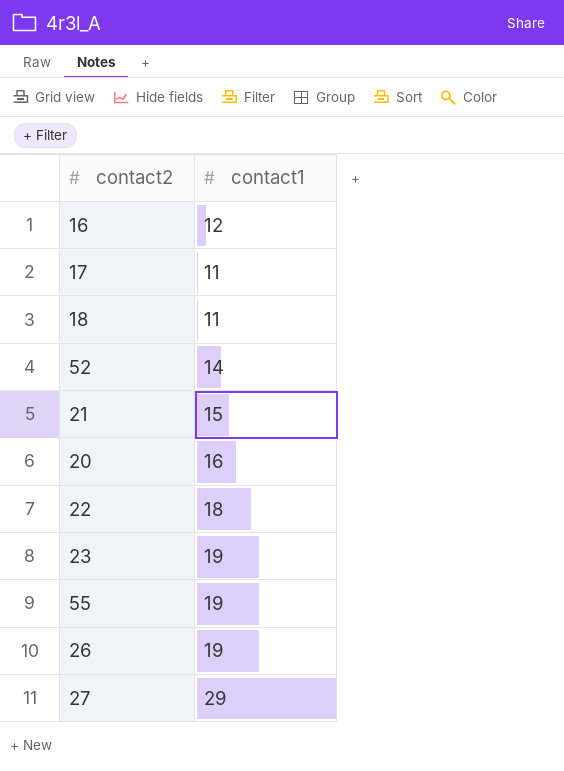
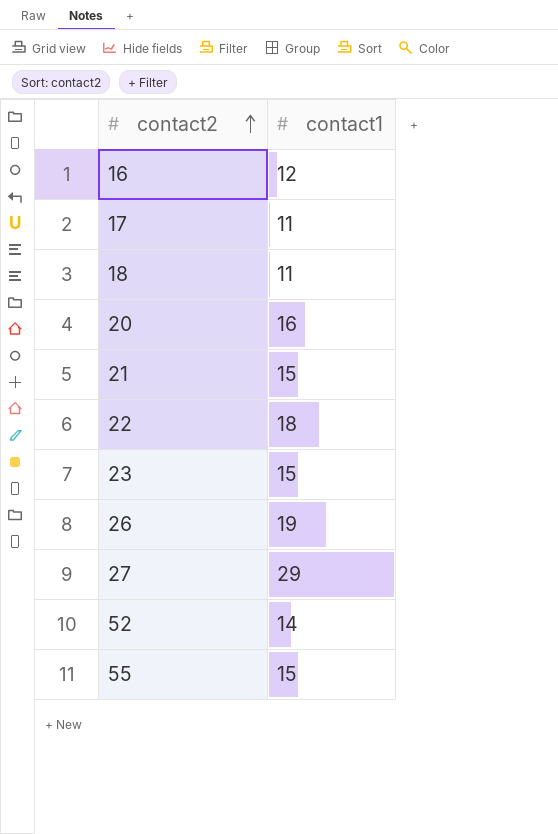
row order: none -> contact2 ascending
23 | contact1: 19 -> 15
55 | contact1: 19 -> 15

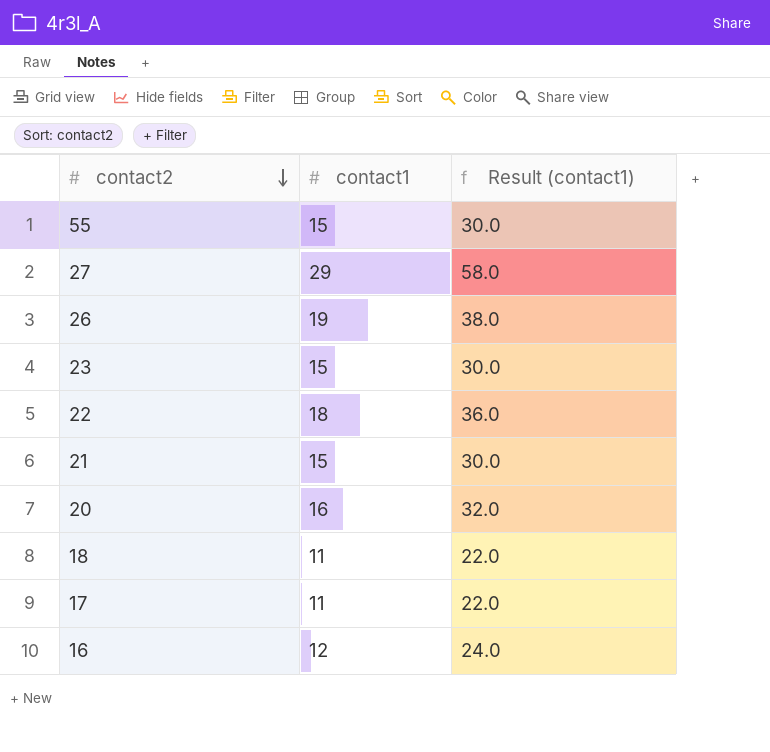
row order: contact2 ascending -> contact2 descending
column Result (contact1) | formula: none -> [contact1] * 2
row 52: 14 -> none

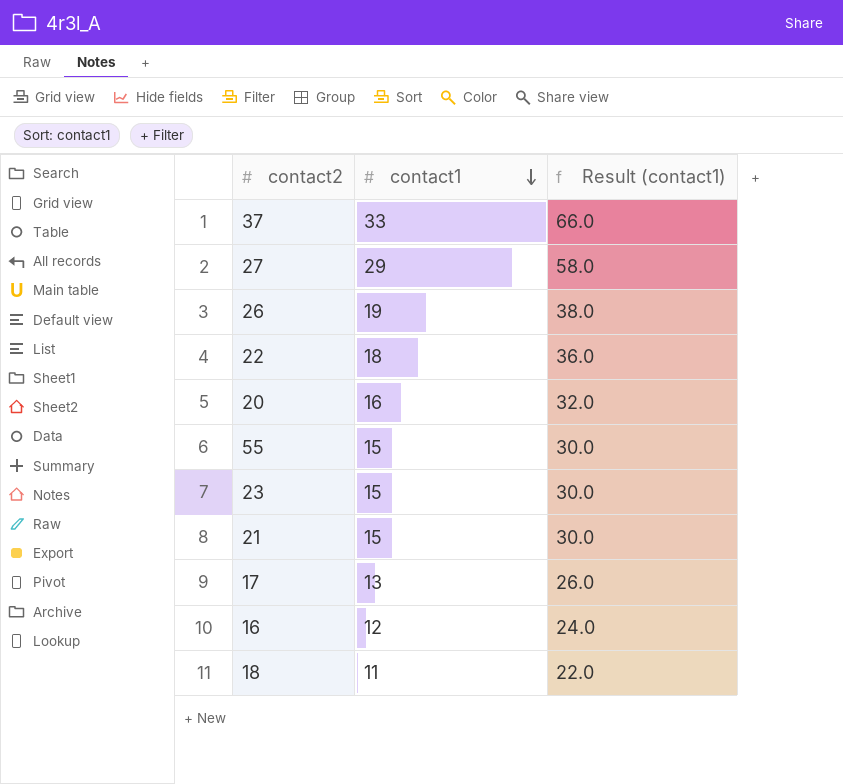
row order: contact2 descending -> contact1 descending
row 37: none -> 33 | 66.0
17 | contact1: 11 -> 13
17 | Result (contact1): 22.0 -> 26.0

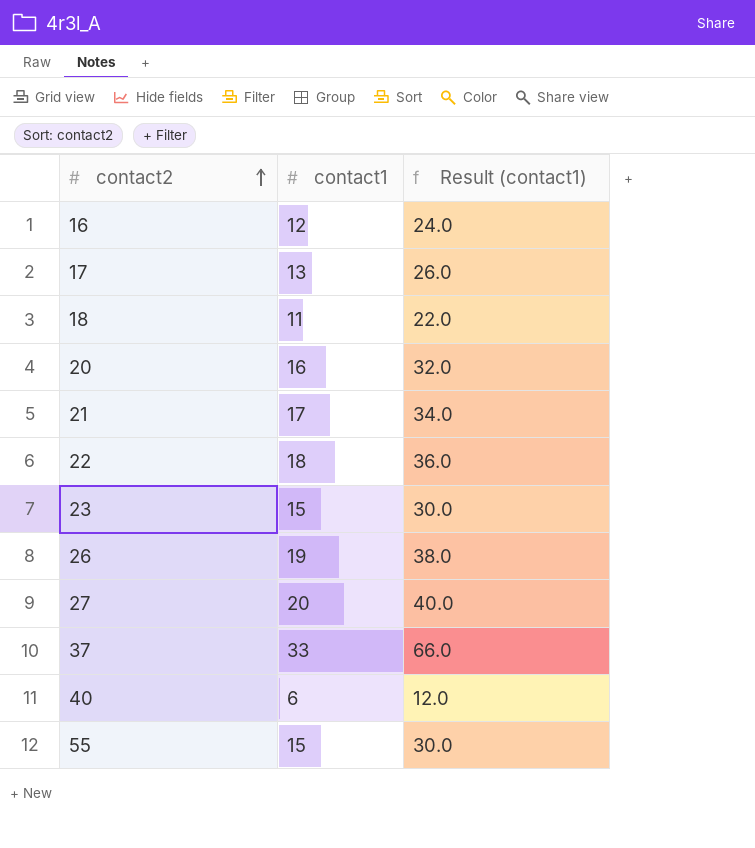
row order: contact1 descending -> contact2 ascending
21 | contact1: 15 -> 17
21 | Result (contact1): 30.0 -> 34.0
27 | contact1: 29 -> 20
27 | Result (contact1): 58.0 -> 40.0
row 40: none -> 6 | 12.0

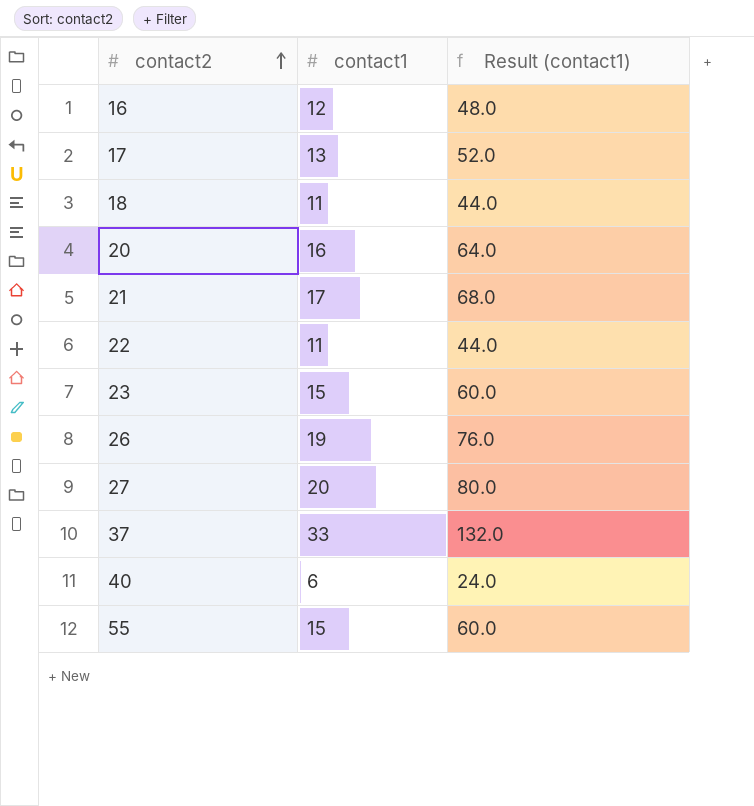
column Result (contact1) | formula: [contact1] * 2 -> [contact1] * 4
22 | contact1: 18 -> 11

